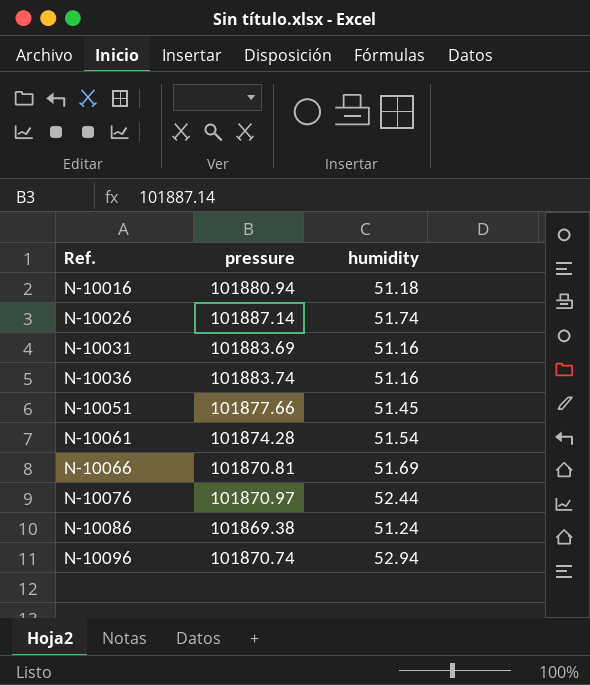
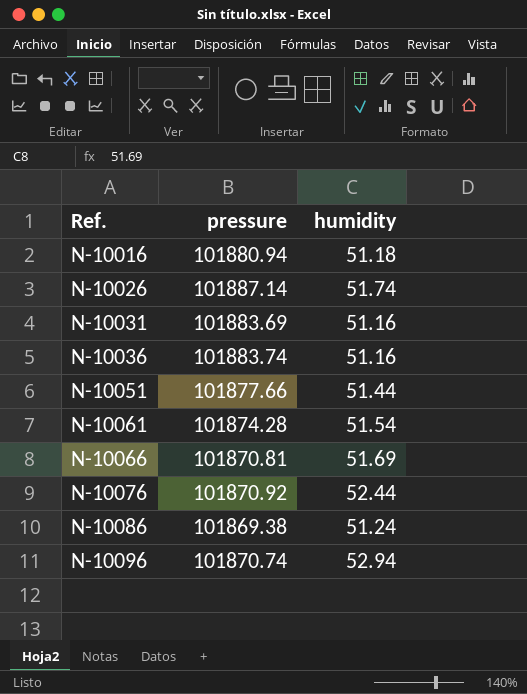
N-10051 | humidity: 51.45 -> 51.44
N-10076 | pressure: 101870.97 -> 101870.92

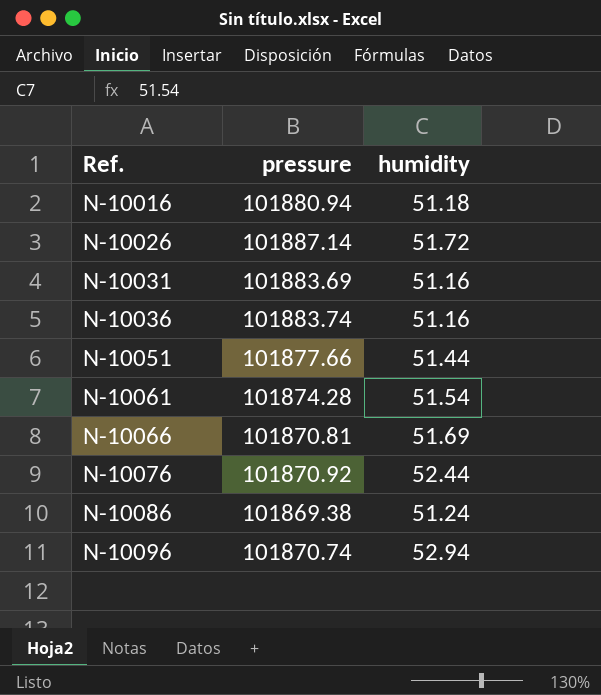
N-10026 | humidity: 51.74 -> 51.72

